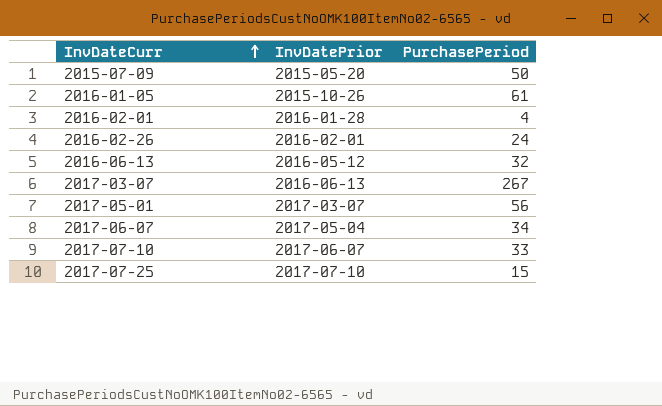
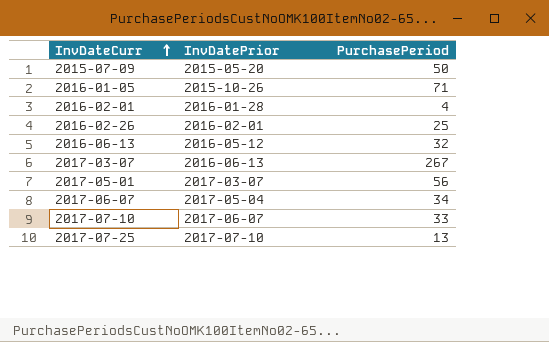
2016-01-05 | PurchasePeriod: 61 -> 71
2016-02-26 | PurchasePeriod: 24 -> 25
2017-07-25 | PurchasePeriod: 15 -> 13

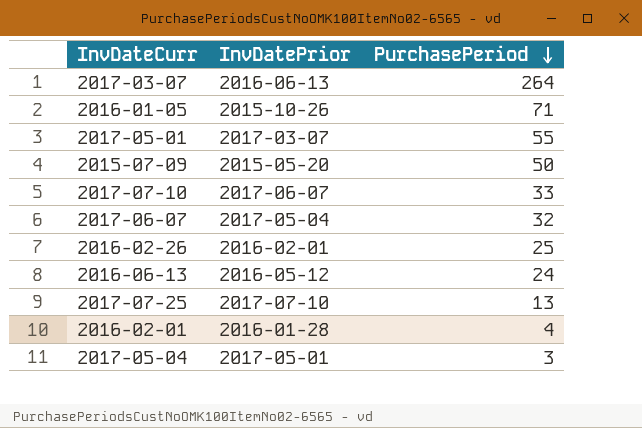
row order: InvDateCurr ascending -> PurchasePeriod descending
2017-03-07 | PurchasePeriod: 267 -> 264
2017-05-01 | PurchasePeriod: 56 -> 55
2017-06-07 | PurchasePeriod: 34 -> 32
2016-06-13 | PurchasePeriod: 32 -> 24
row 2017-05-04: none -> 2017-05-01 | 3

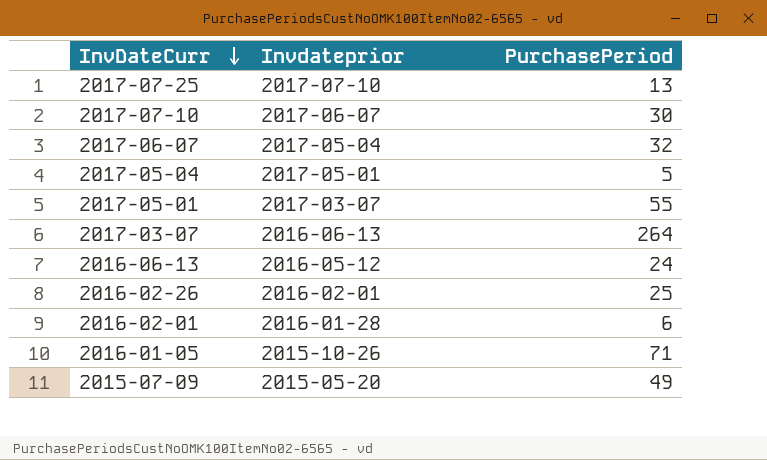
row order: PurchasePeriod descending -> InvDateCurr descending
column name: InvDatePrior -> Invdateprior
2017-07-10 | PurchasePeriod: 33 -> 30
2017-05-04 | PurchasePeriod: 3 -> 5
2016-02-01 | PurchasePeriod: 4 -> 6
2015-07-09 | PurchasePeriod: 50 -> 49

